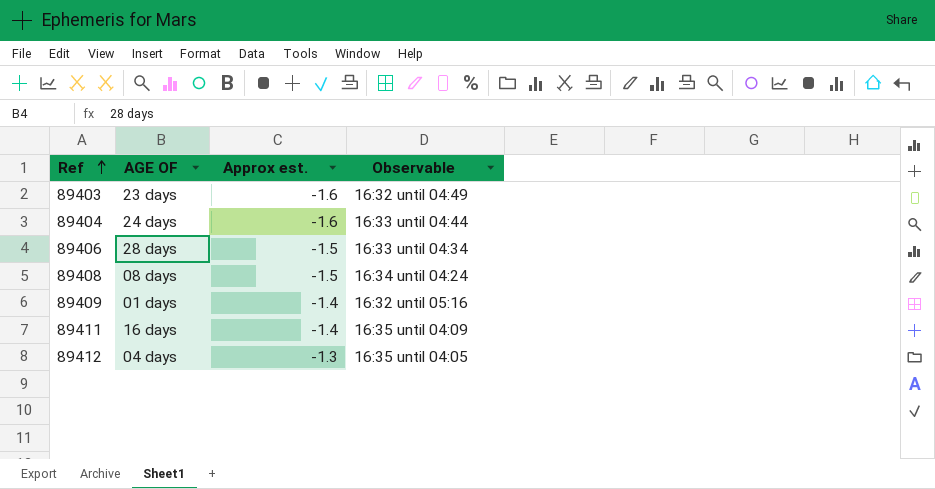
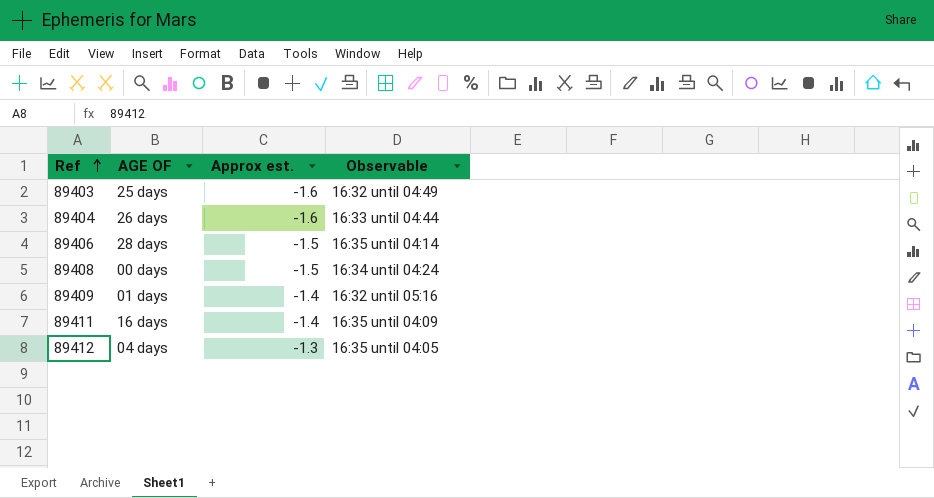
89403 | AGE OF: 23 days -> 25 days
89404 | AGE OF: 24 days -> 26 days
89406 | Observable: 16:33 until 04:34 -> 16:35 until 04:14
89408 | AGE OF: 08 days -> 00 days

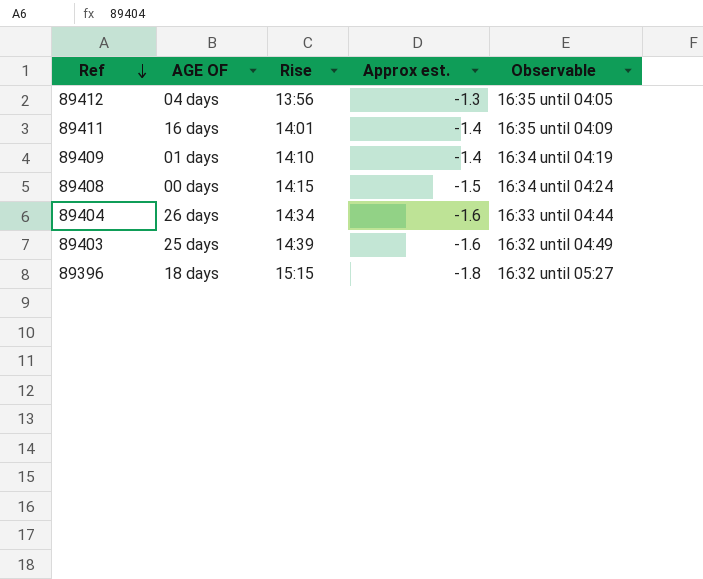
row order: Ref ascending -> Ref descending
column Rise | position: none -> 3
row 89406: 28 days | -1.5 | 16:35 until 04:14 -> none
89409 | Observable: 16:32 until 05:16 -> 16:34 until 04:19
row 89396: none -> 18 days | 15:15 | -1.8 | 16:32 until 05:27

